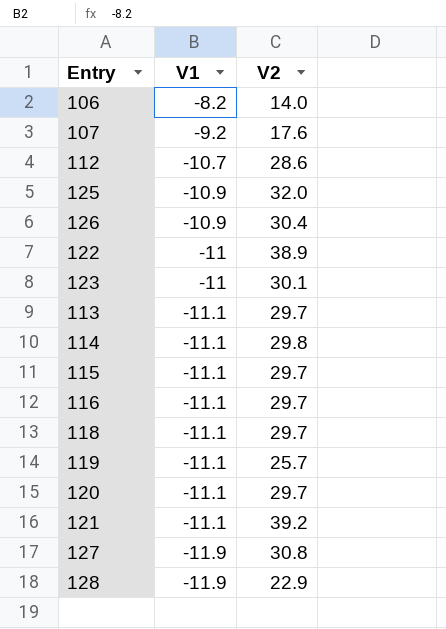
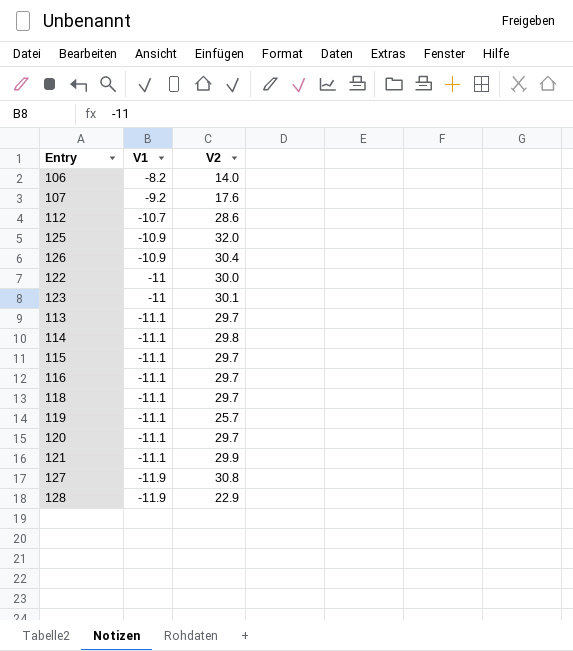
122 | V2: 38.9 -> 30.0
121 | V2: 39.2 -> 29.9

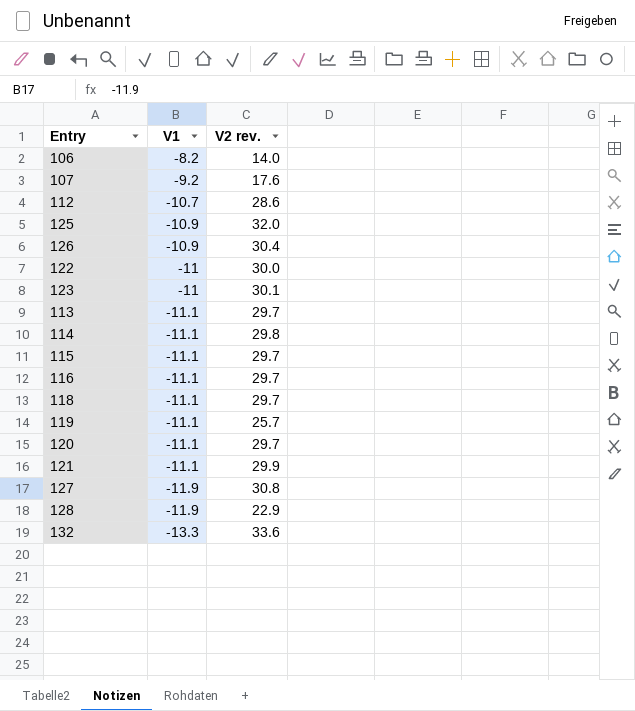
column name: V2 -> V2 rev.
row 132: none -> -13.3 | 33.6

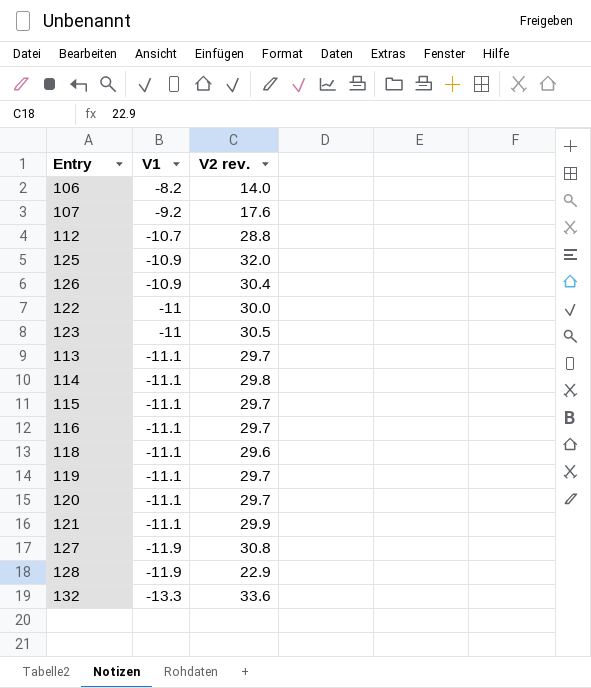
112 | V2 rev.: 28.6 -> 28.8
123 | V2 rev.: 30.1 -> 30.5
118 | V2 rev.: 29.7 -> 29.6
119 | V2 rev.: 25.7 -> 29.7

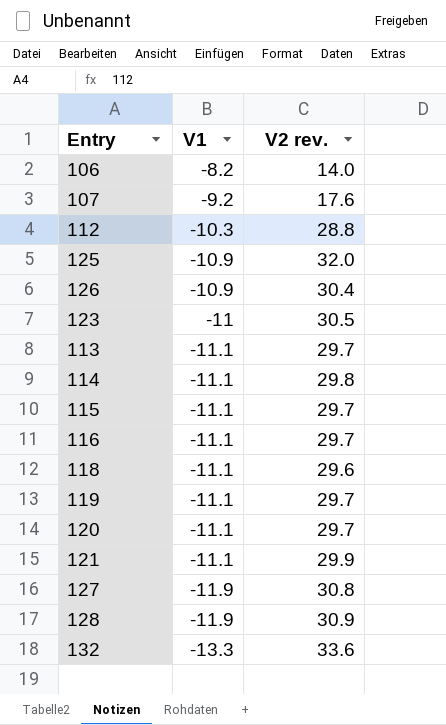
row 122: -11 | 30.0 -> none
112 | V1: -10.7 -> -10.3
128 | V2 rev.: 22.9 -> 30.9

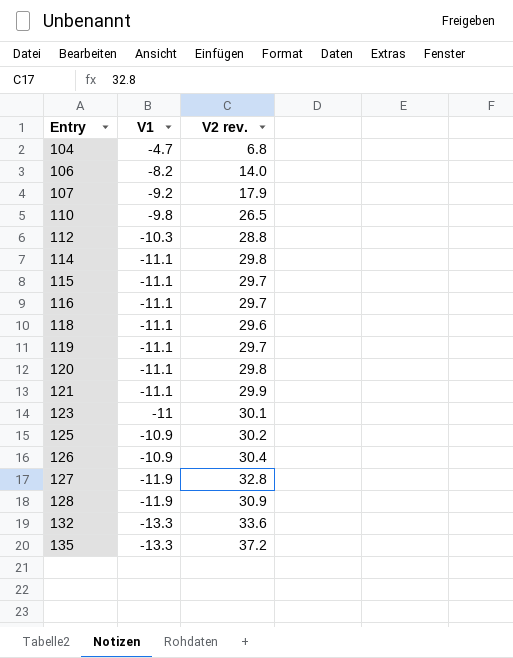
row order: V1 descending -> Entry ascending
row 113: -11.1 | 29.7 -> none
row 104: none -> -4.7 | 6.8
107 | V2 rev.: 17.6 -> 17.9
row 110: none -> -9.8 | 26.5
120 | V2 rev.: 29.7 -> 29.8
123 | V2 rev.: 30.5 -> 30.1
125 | V2 rev.: 32.0 -> 30.2
127 | V2 rev.: 30.8 -> 32.8
row 135: none -> -13.3 | 37.2

